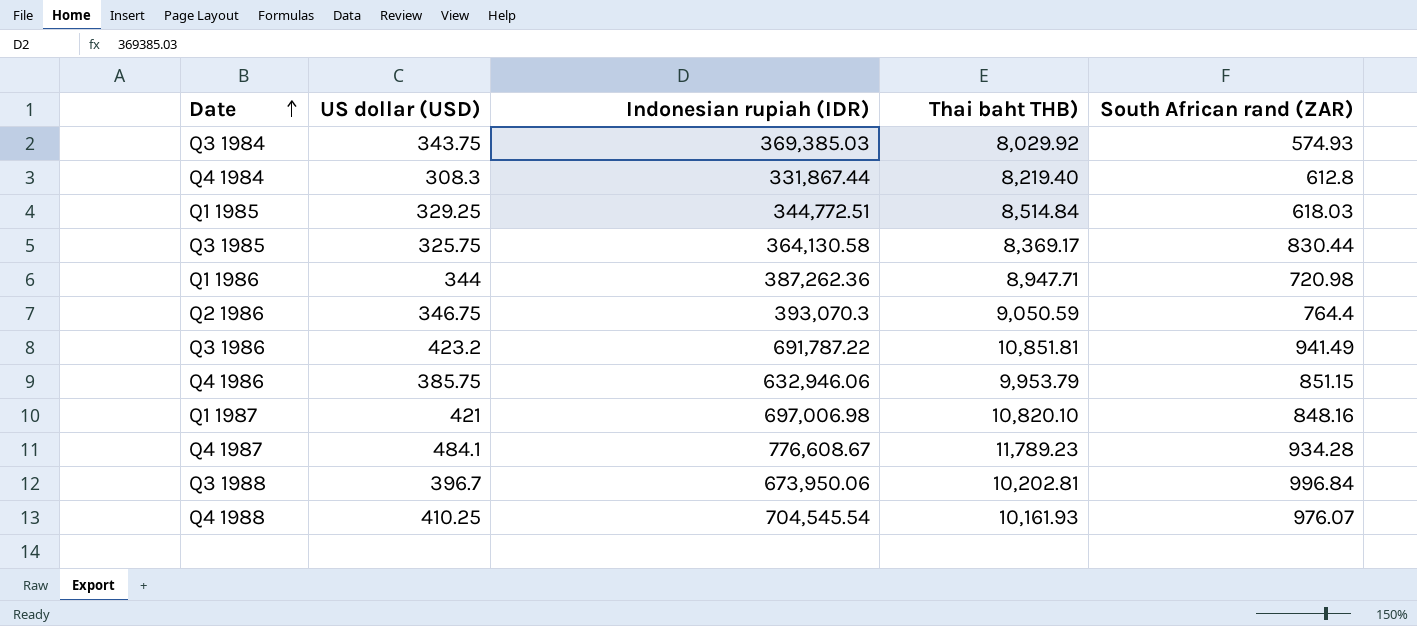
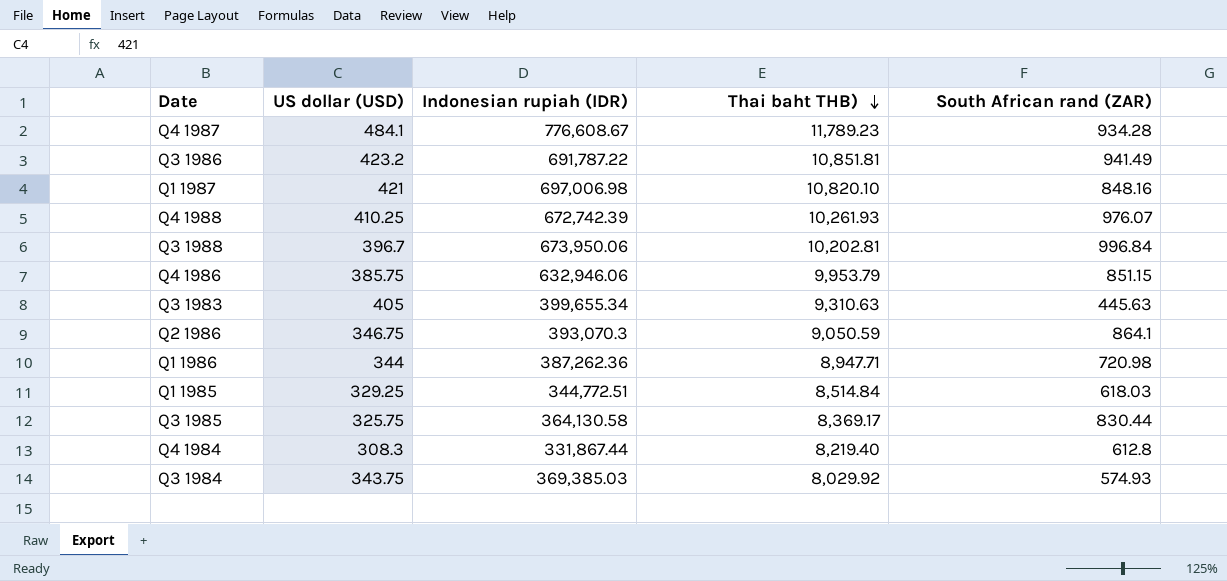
row order: Date ascending -> Thai baht THB) descending
Q4 1988 | Indonesian rupiah (IDR): 704,545.54 -> 672,742.39
Q4 1988 | Thai baht THB): 10,161.93 -> 10,261.93
row Q3 1983: none -> 405 | 399,655.34 | 9,310.63 | 445.63
Q2 1986 | South African rand (ZAR): 764.4 -> 864.1

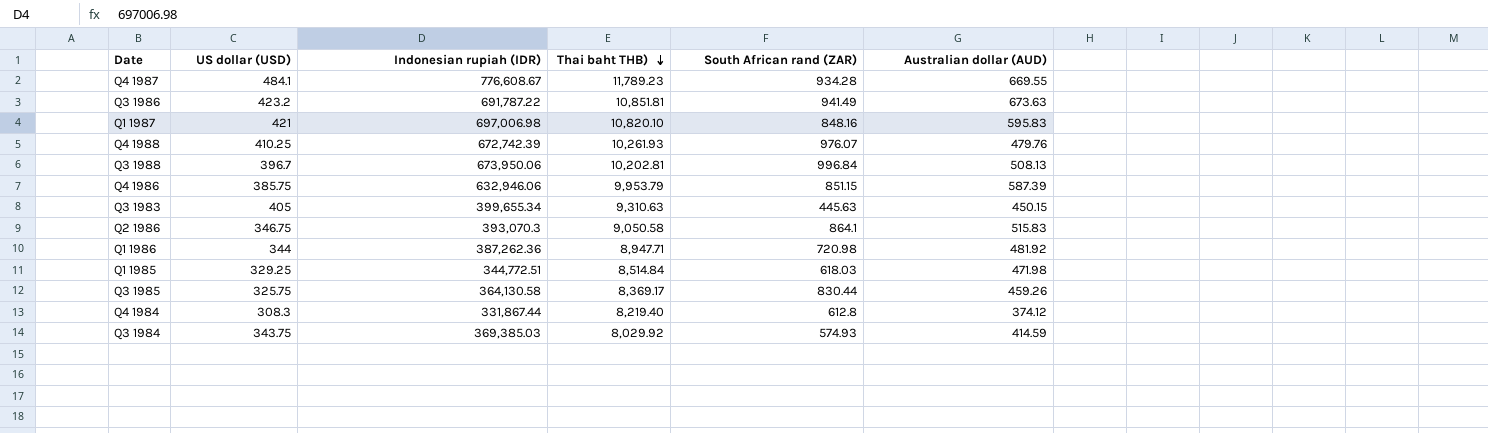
column Australian dollar (AUD) | position: none -> 6
Q2 1986 | Thai baht THB): 9,050.59 -> 9,050.58

